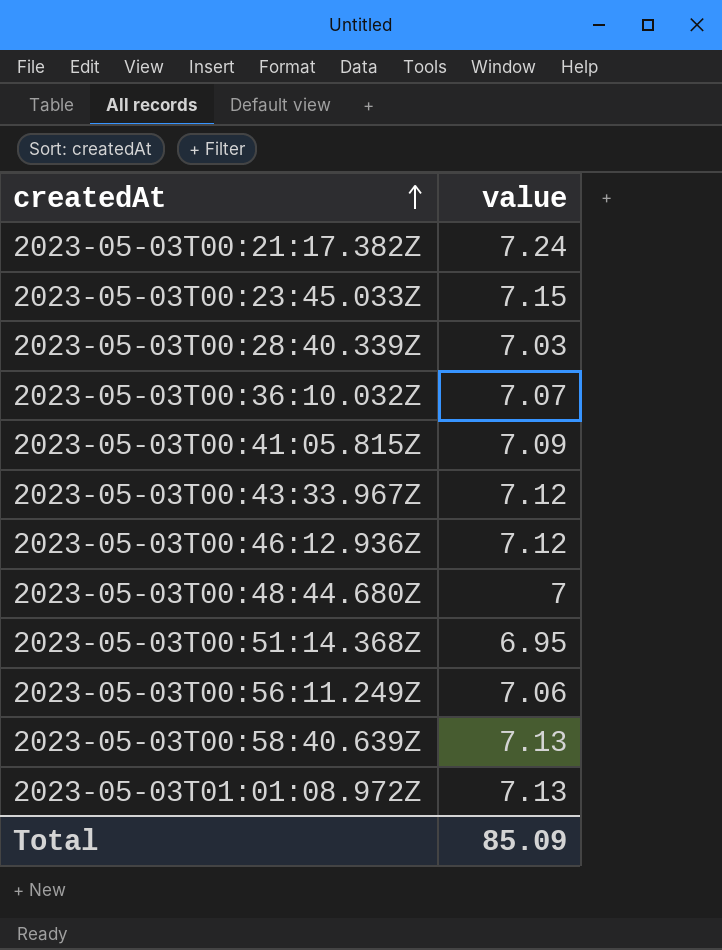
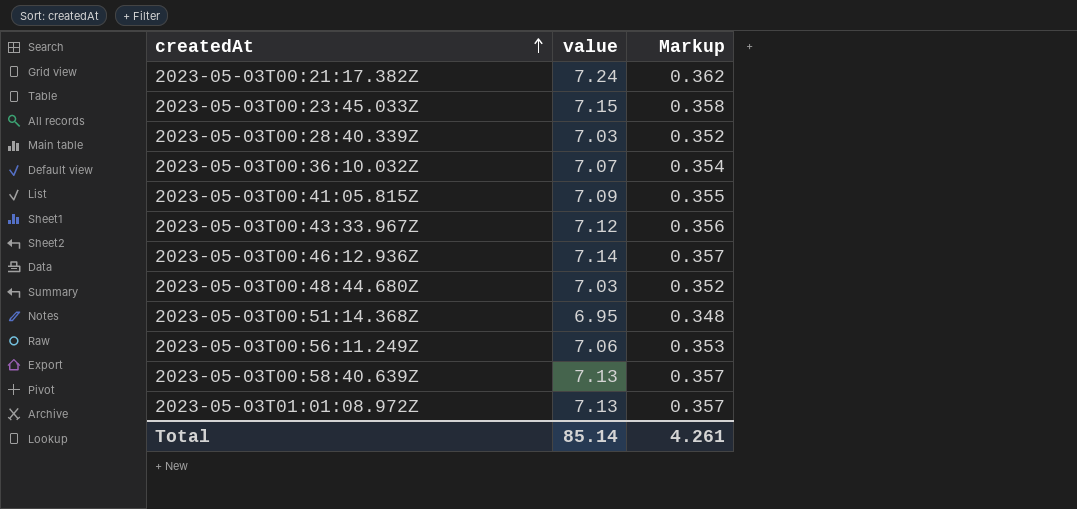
column Markup | formula: none -> [value] * 0.05
2023-05-03T00:46:12.936Z | value: 7.12 -> 7.14
2023-05-03T00:48:44.680Z | value: 7 -> 7.03
Total | value: 85.09 -> 85.14

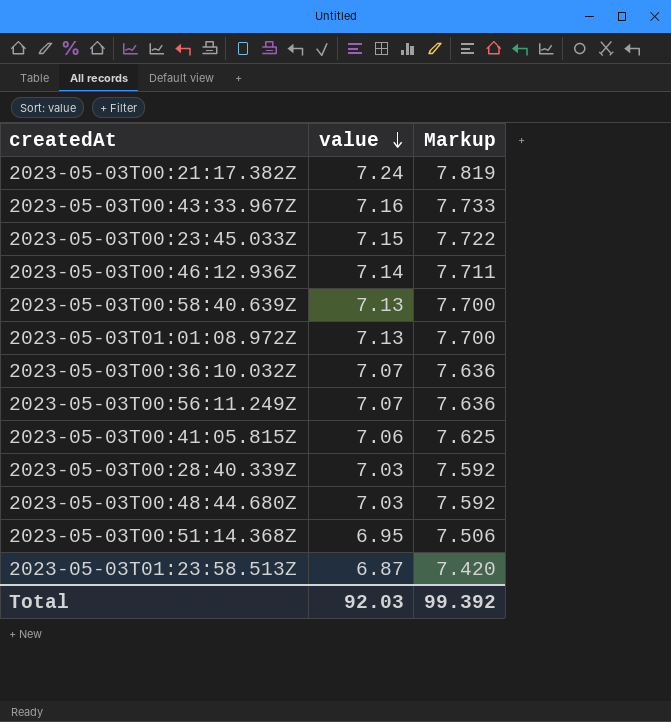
row order: createdAt ascending -> value descending
column Markup | formula: [value] * 0.05 -> [value] * 1.08
2023-05-03T00:43:33.967Z | value: 7.12 -> 7.16
2023-05-03T00:56:11.249Z | value: 7.06 -> 7.07
2023-05-03T00:41:05.815Z | value: 7.09 -> 7.06
row 2023-05-03T01:23:58.513Z: none -> 6.87 | 7.420
Total | value: 85.14 -> 92.03
Total | Markup: 4.261 -> 99.392

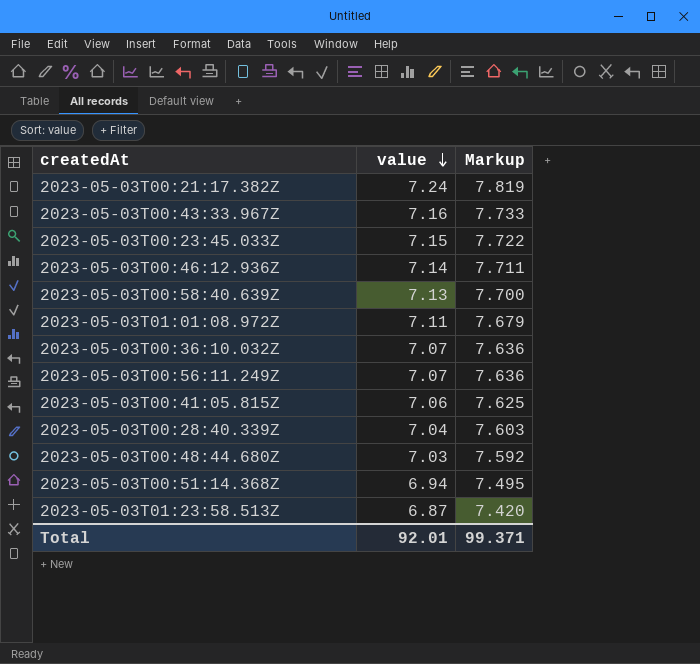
2023-05-03T01:01:08.972Z | value: 7.13 -> 7.11
2023-05-03T01:01:08.972Z | Markup: 7.700 -> 7.679
2023-05-03T00:28:40.339Z | value: 7.03 -> 7.04
2023-05-03T00:28:40.339Z | Markup: 7.592 -> 7.603
2023-05-03T00:51:14.368Z | value: 6.95 -> 6.94
2023-05-03T00:51:14.368Z | Markup: 7.506 -> 7.495
Total | value: 92.03 -> 92.01
Total | Markup: 99.392 -> 99.371

